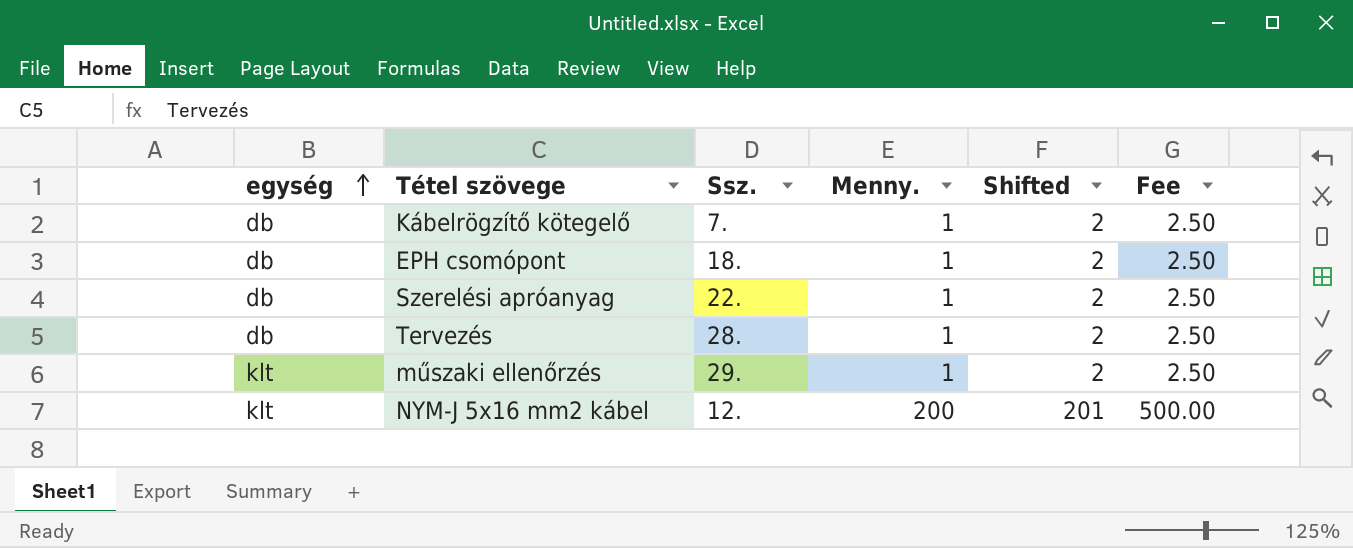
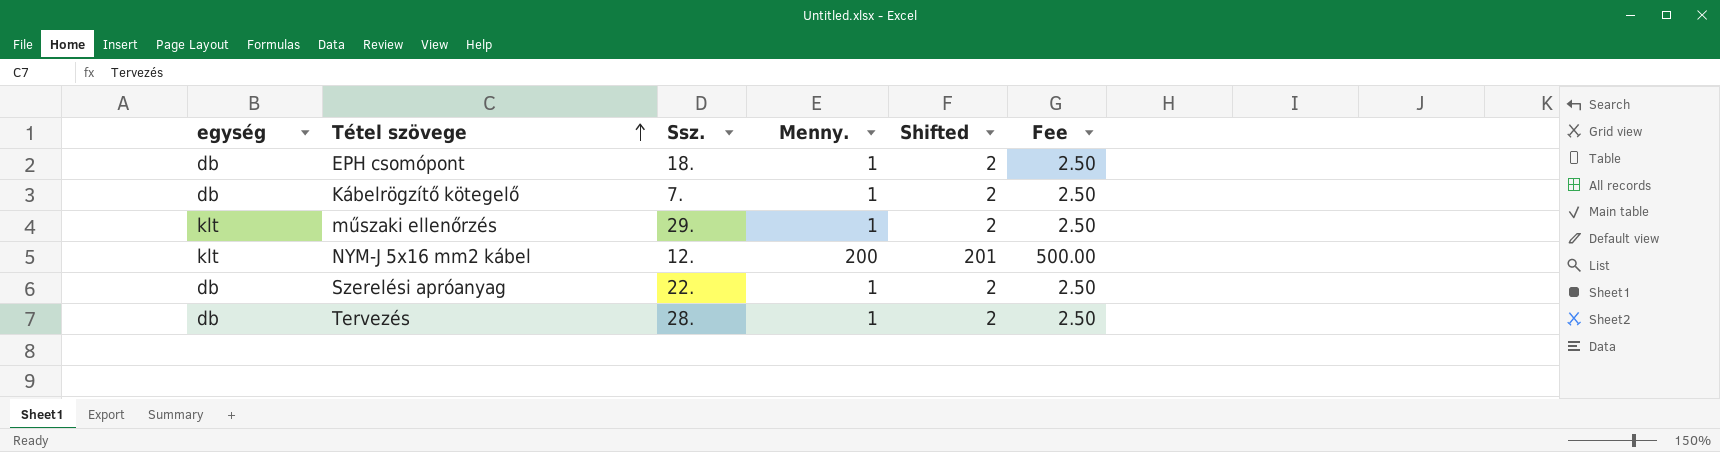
row order: egység ascending -> Tétel szövege ascending

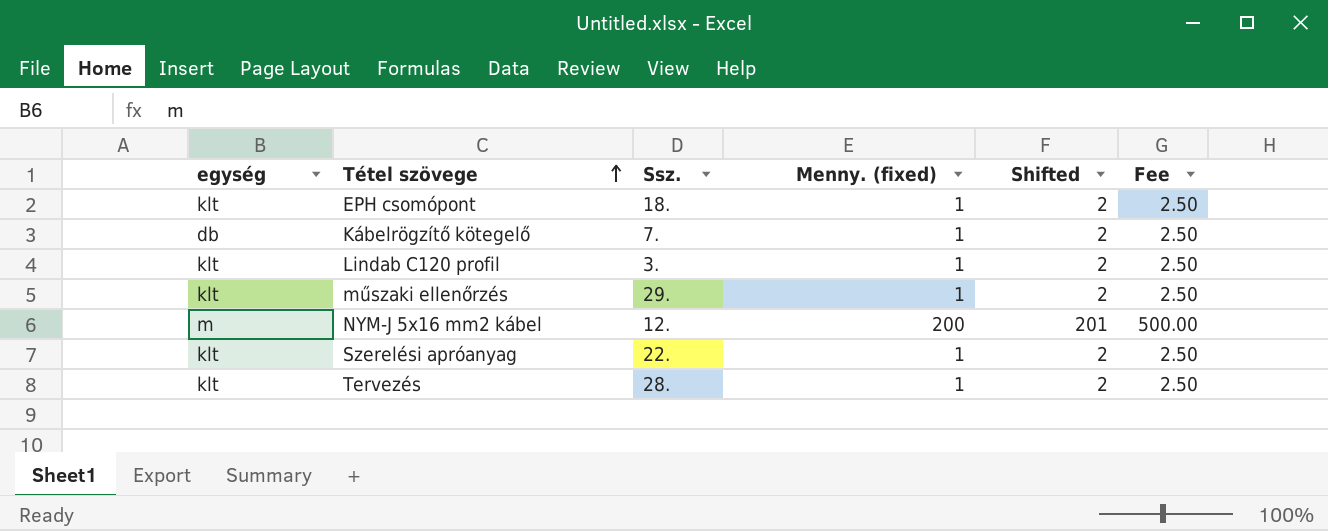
column name: Menny. -> Menny. (fixed)
EPH csomópont | egység: db -> klt
row Lindab C120 profil: none -> klt | 3. | 1 | 2 | 2.50
NYM-J 5x16 mm2 kábel | egység: klt -> m
Szerelési apróanyag | egység: db -> klt
Tervezés | egység: db -> klt

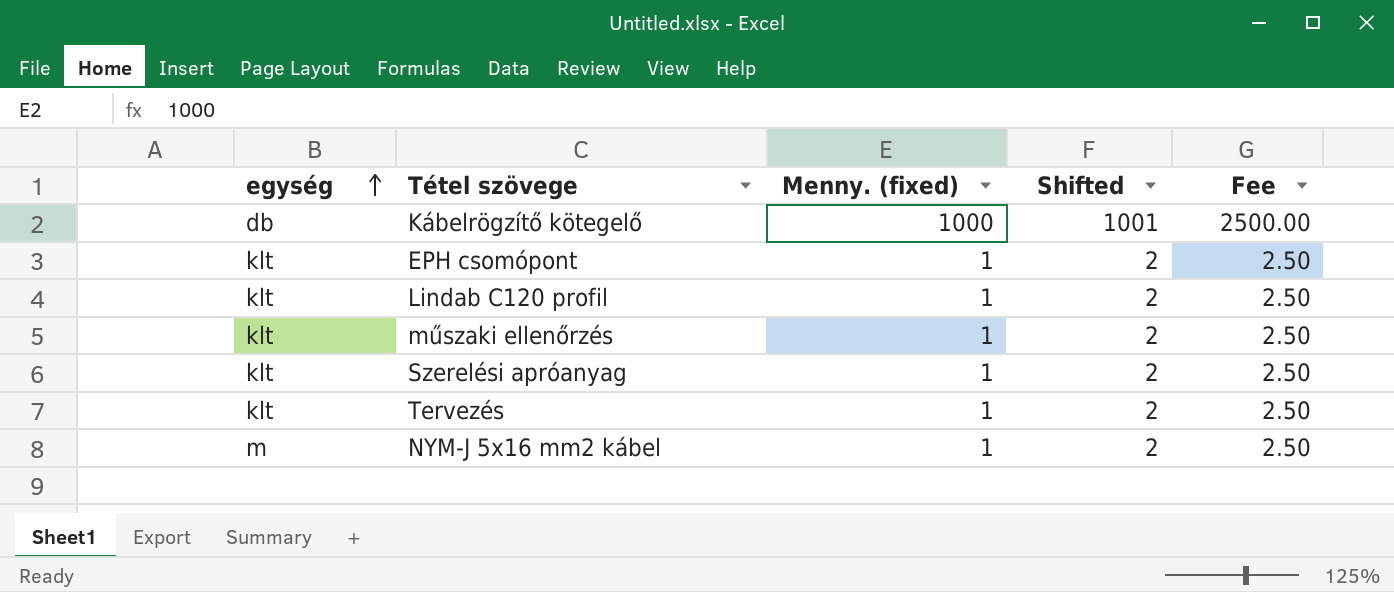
row order: Tétel szövege ascending -> egység ascending
column Ssz. | position: 3 -> none
Kábelrögzítő kötegelő | Menny. (fixed): 1 -> 1000
Kábelrögzítő kötegelő | Shifted: 2 -> 1001
Kábelrögzítő kötegelő | Fee: 2.50 -> 2500.00
NYM-J 5x16 mm2 kábel | Menny. (fixed): 200 -> 1
NYM-J 5x16 mm2 kábel | Shifted: 201 -> 2
NYM-J 5x16 mm2 kábel | Fee: 500.00 -> 2.50

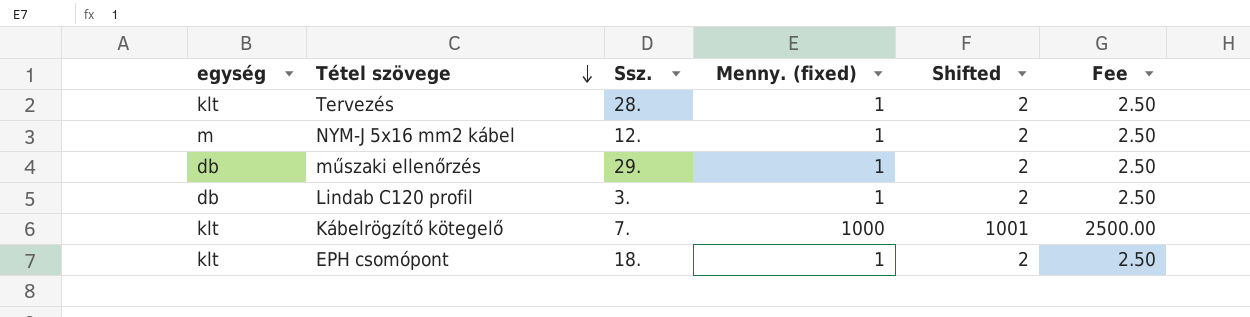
row order: egység ascending -> Tétel szövege descending
column Ssz. | position: none -> 3
row Szerelési apróanyag: klt | 1 | 2 | 2.50 -> none
műszaki ellenőrzés | egység: klt -> db
Lindab C120 profil | egység: klt -> db
Kábelrögzítő kötegelő | egység: db -> klt

